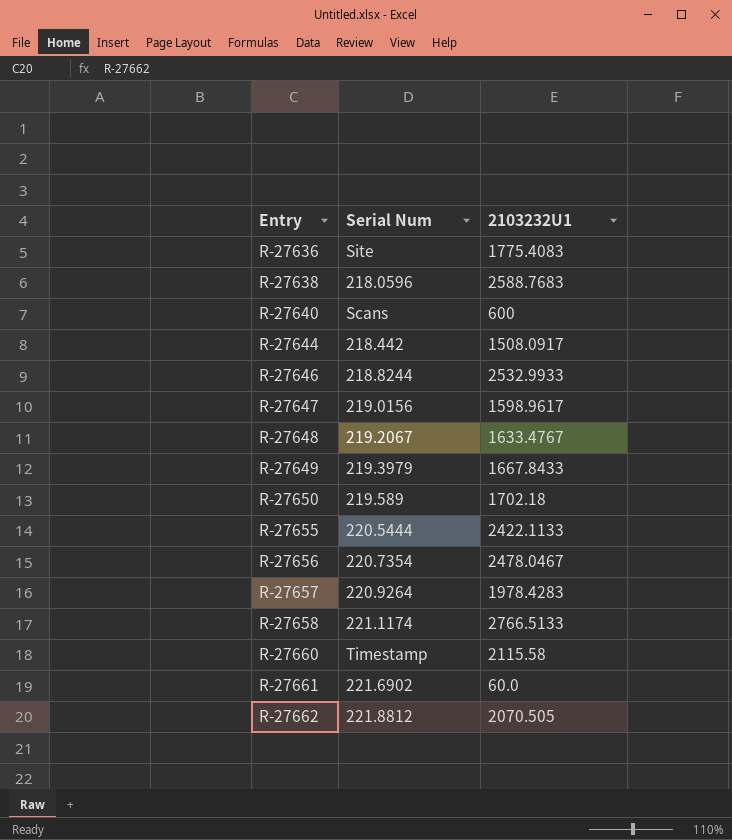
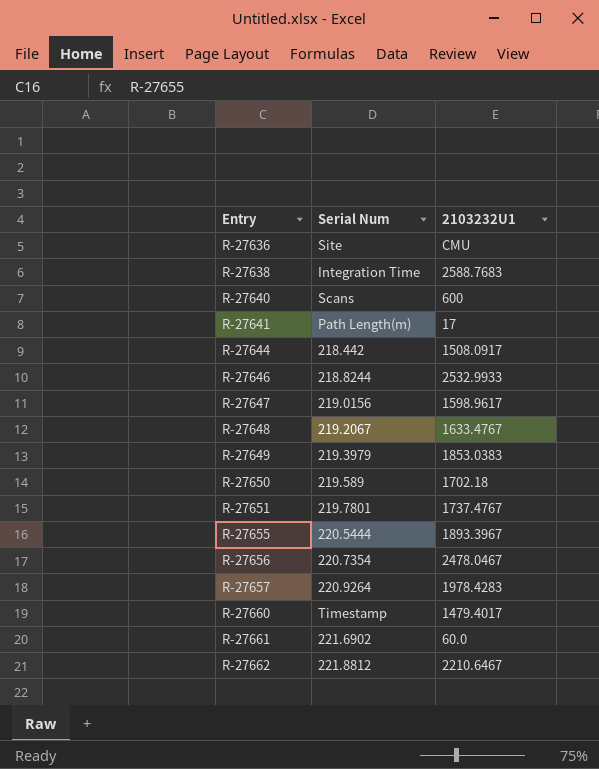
row R-27658: 221.1174 | 2766.5133 -> none
R-27636 | 2103232U1: 1775.4083 -> CMU
R-27638 | Serial Num: 218.0596 -> Integration Time
row R-27641: none -> Path Length(m) | 17
R-27649 | 2103232U1: 1667.8433 -> 1853.0383
row R-27651: none -> 219.7801 | 1737.4767
R-27655 | 2103232U1: 2422.1133 -> 1893.3967
R-27660 | 2103232U1: 2115.58 -> 1479.4017
R-27662 | 2103232U1: 2070.505 -> 2210.6467

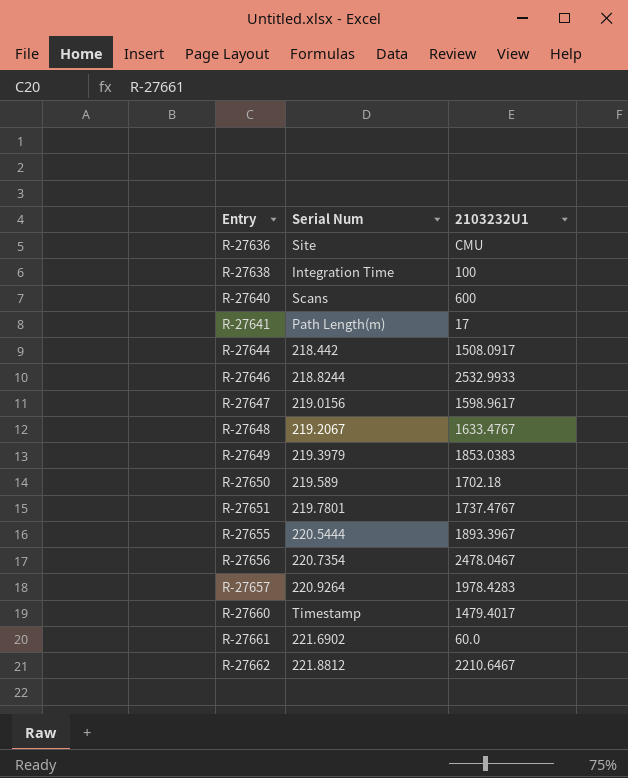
R-27638 | 2103232U1: 2588.7683 -> 100

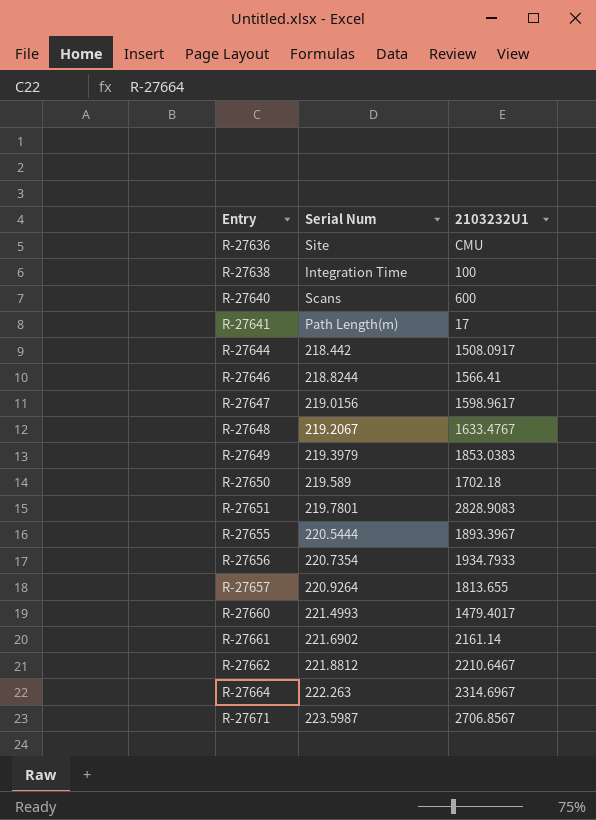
R-27646 | 2103232U1: 2532.9933 -> 1566.41
R-27651 | 2103232U1: 1737.4767 -> 2828.9083
R-27656 | 2103232U1: 2478.0467 -> 1934.7933
R-27657 | 2103232U1: 1978.4283 -> 1813.655
R-27660 | Serial Num: Timestamp -> 221.4993
R-27661 | 2103232U1: 60.0 -> 2161.14
row R-27664: none -> 222.263 | 2314.6967
row R-27671: none -> 223.5987 | 2706.8567

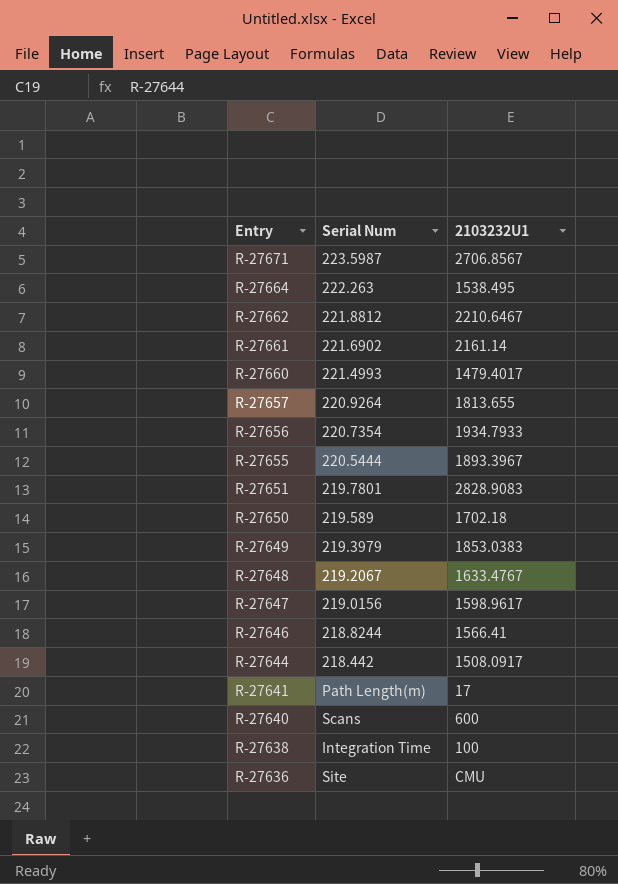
row order: Entry ascending -> Entry descending
R-27664 | 2103232U1: 2314.6967 -> 1538.495

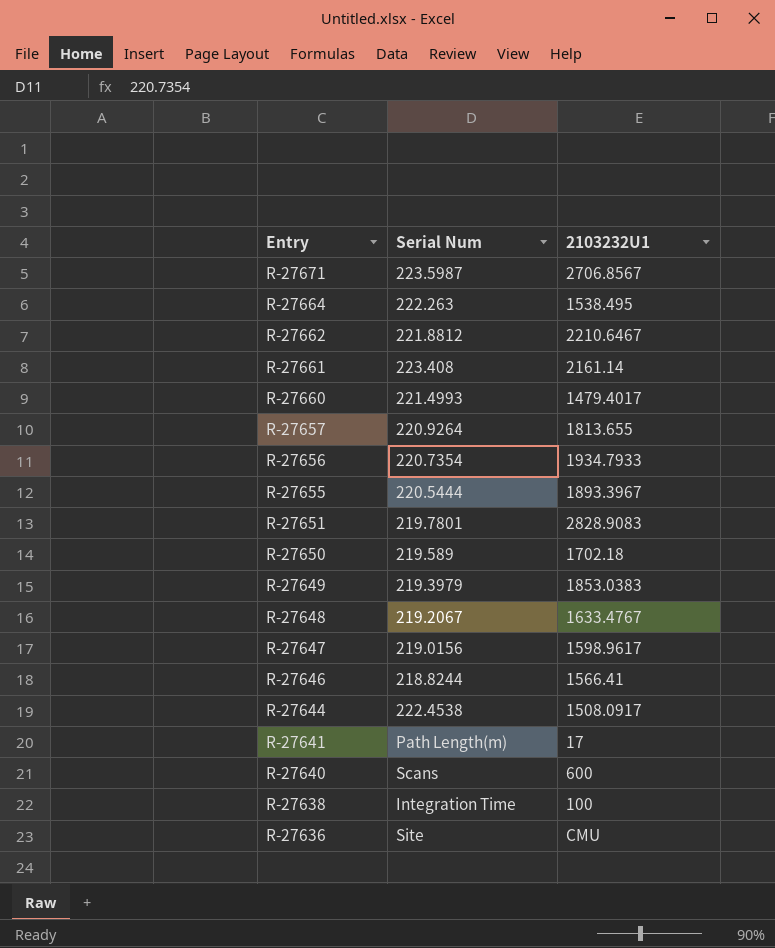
R-27661 | Serial Num: 221.6902 -> 223.408
R-27644 | Serial Num: 218.442 -> 222.4538

